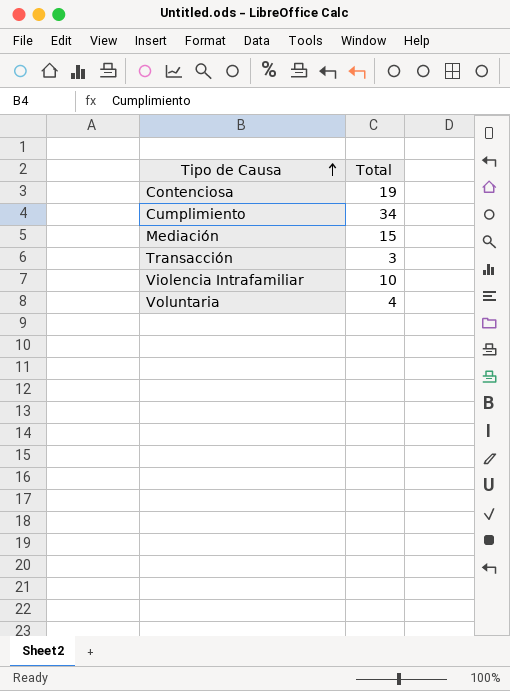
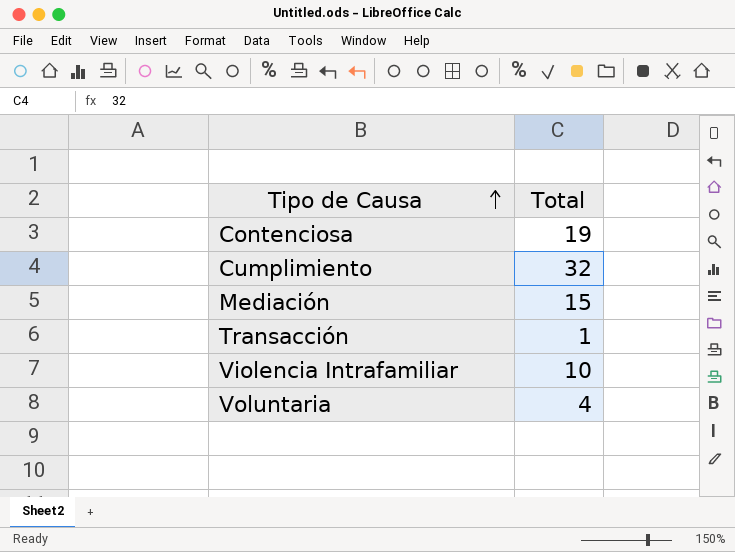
Cumplimiento | Total: 34 -> 32
Transacción | Total: 3 -> 1

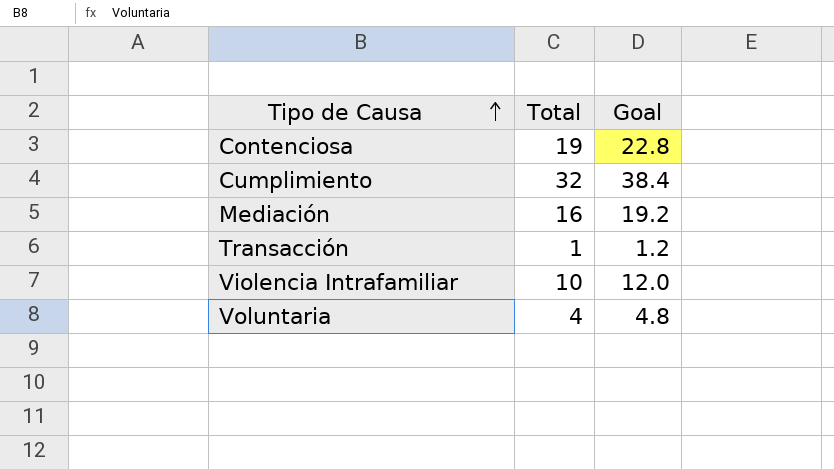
column Goal | formula: none -> [Total] * 1.2
Mediación | Total: 15 -> 16

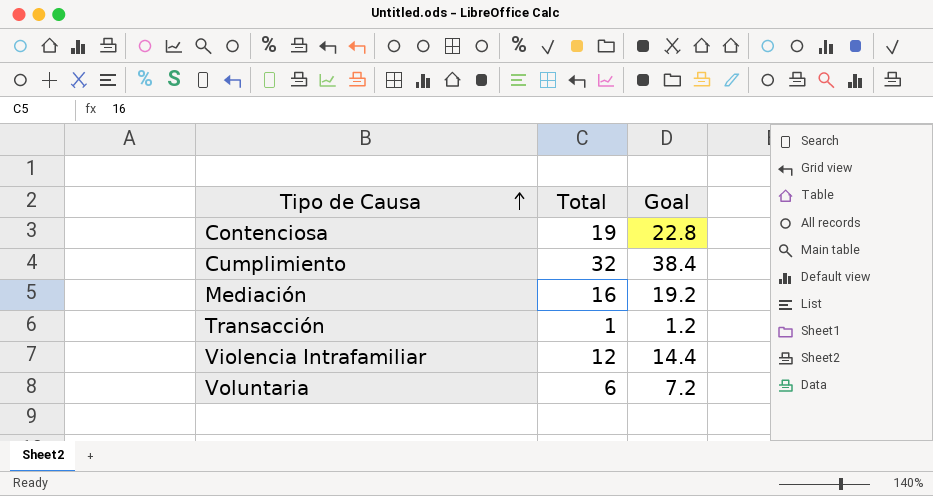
Violencia Intrafamiliar | Total: 10 -> 12
Violencia Intrafamiliar | Goal: 12.0 -> 14.4
Voluntaria | Total: 4 -> 6
Voluntaria | Goal: 4.8 -> 7.2

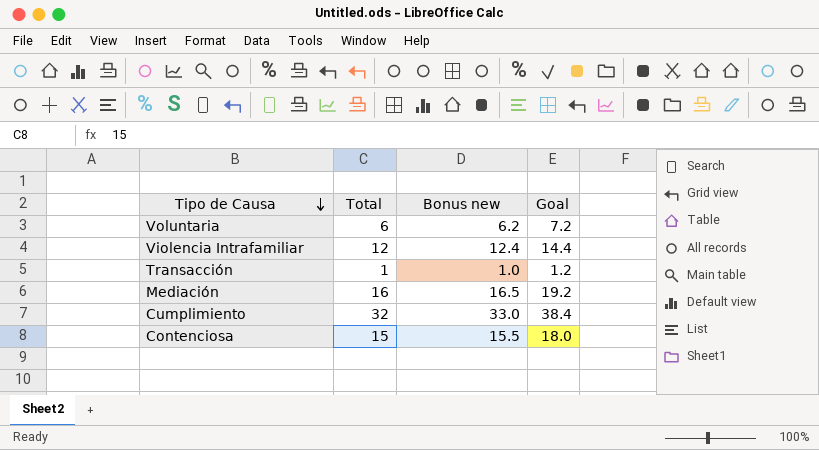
row order: Tipo de Causa ascending -> Tipo de Causa descending
column Bonus new | formula: none -> [Total] * 1.03
Contenciosa | Total: 19 -> 15
Contenciosa | Goal: 22.8 -> 18.0

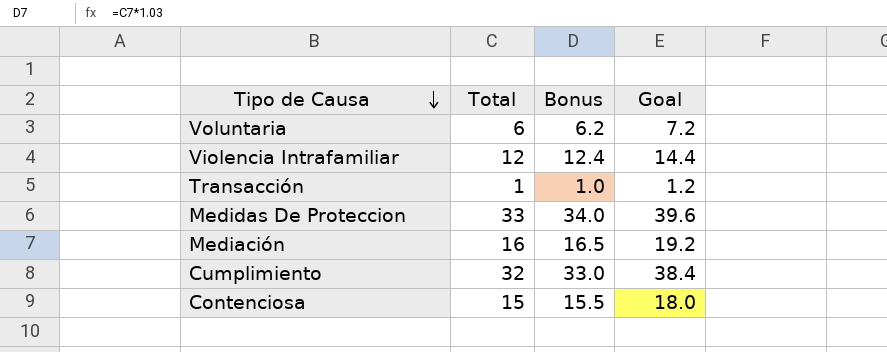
column name: Bonus new -> Bonus
row Medidas De Proteccion: none -> 33 | 34.0 | 39.6

